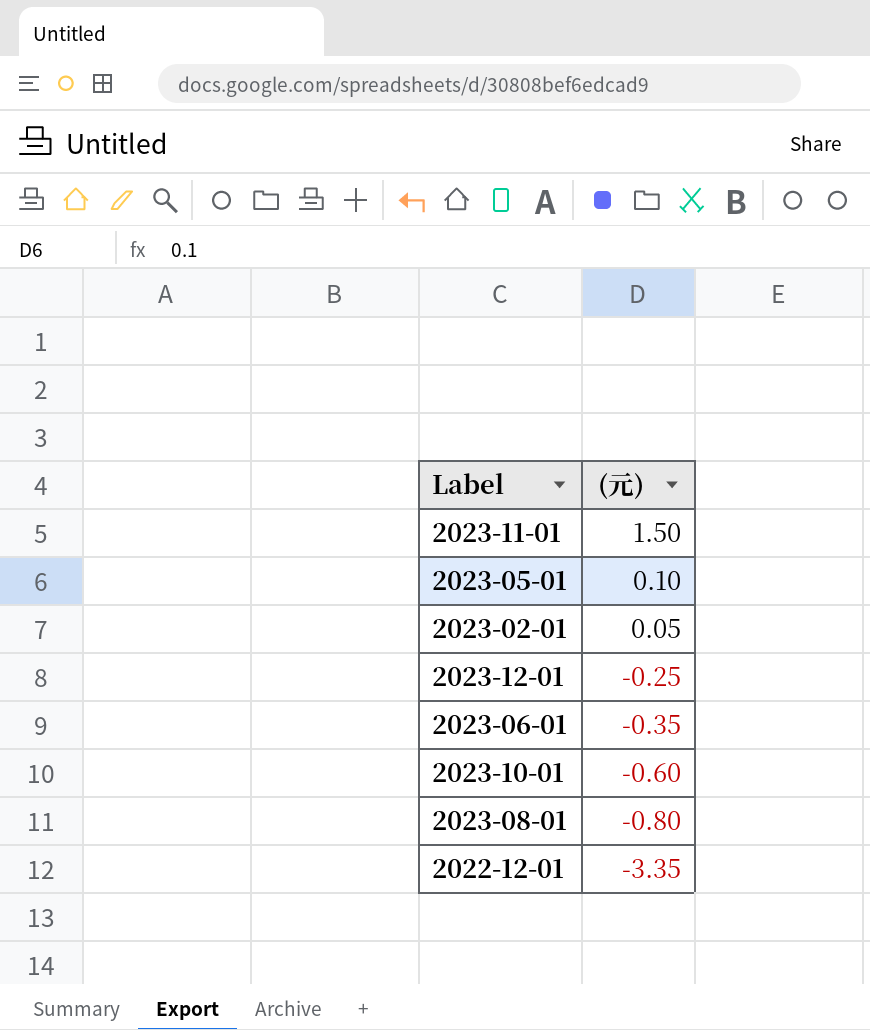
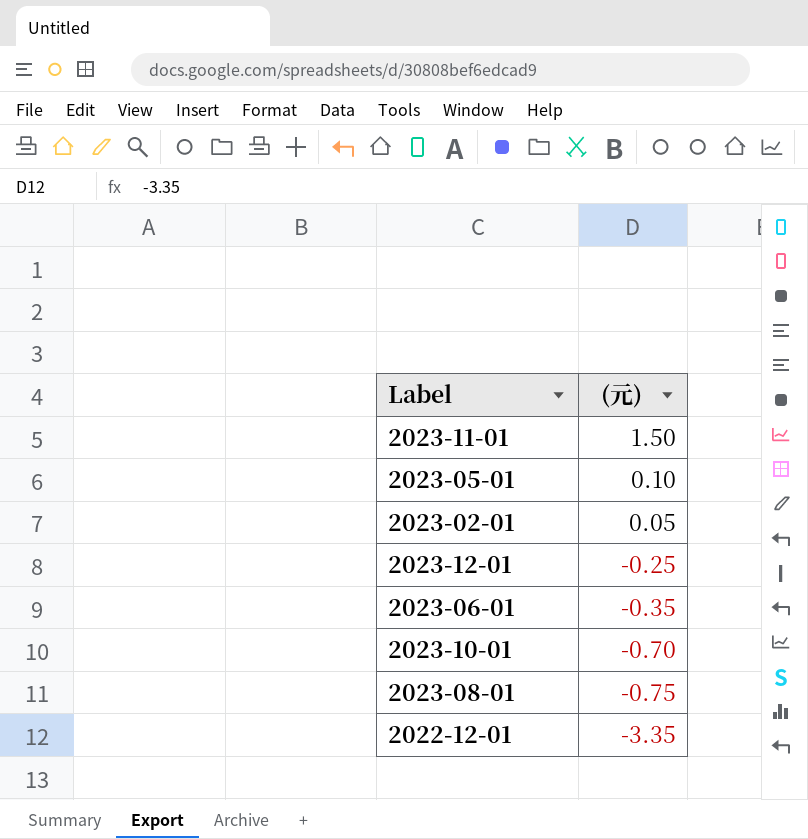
2023-10-01 | (元): -0.60 -> -0.70
2023-08-01 | (元): -0.80 -> -0.75

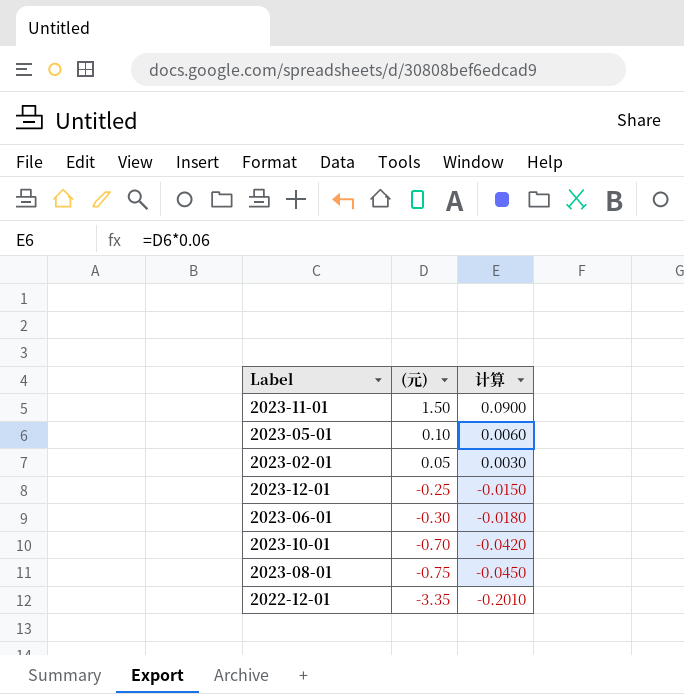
column 计算 | formula: none -> [(元)] * 0.06
2023-06-01 | (元): -0.35 -> -0.30

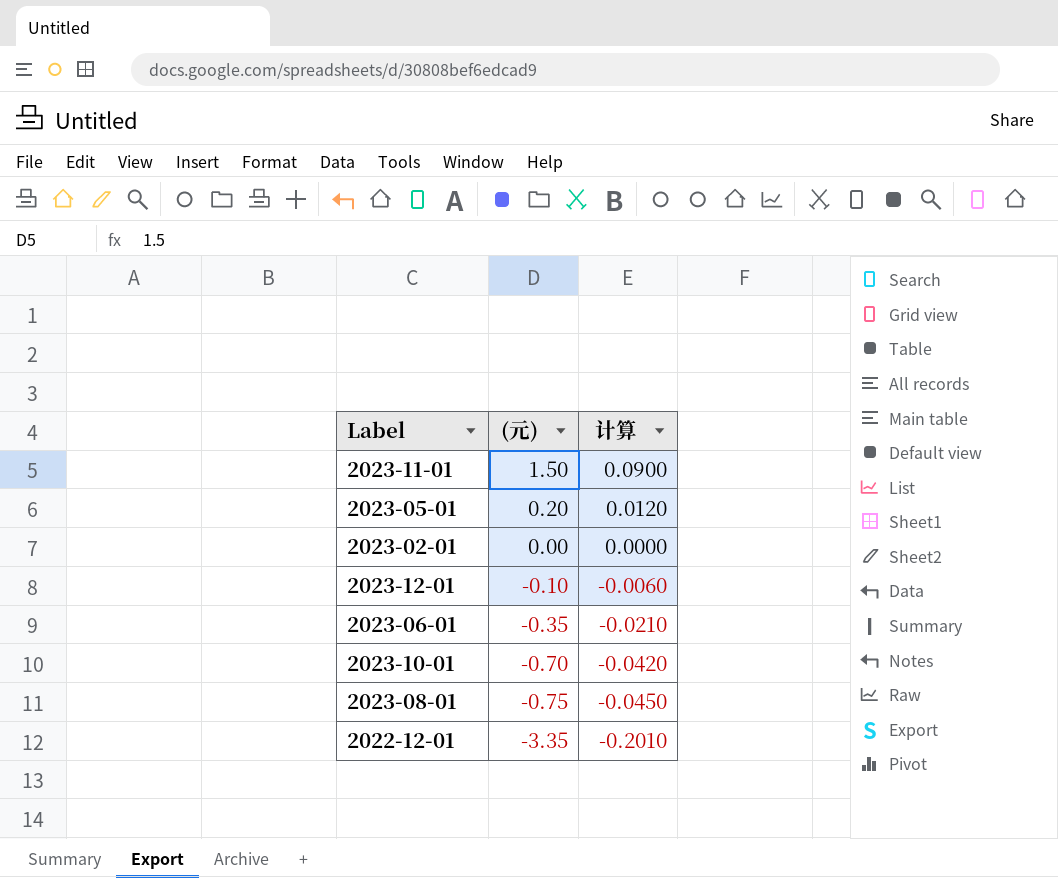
2023-05-01 | (元): 0.10 -> 0.20
2023-05-01 | 计算: 0.0060 -> 0.0120
2023-02-01 | (元): 0.05 -> 0.00
2023-02-01 | 计算: 0.0030 -> 0.0000
2023-12-01 | (元): -0.25 -> -0.10
2023-12-01 | 计算: -0.0150 -> -0.0060
2023-06-01 | (元): -0.30 -> -0.35
2023-06-01 | 计算: -0.0180 -> -0.0210

